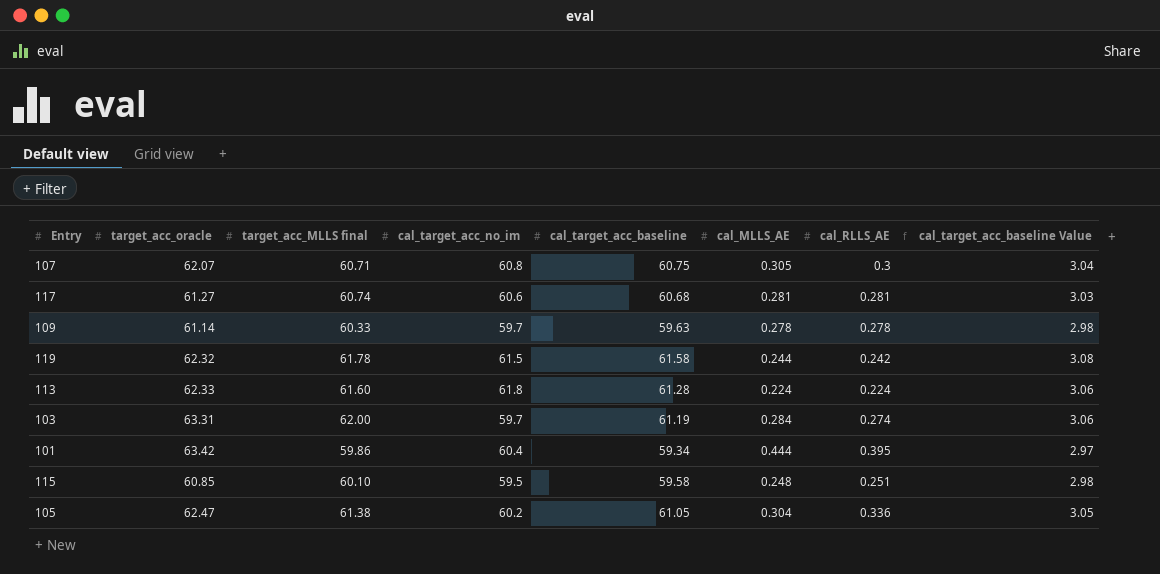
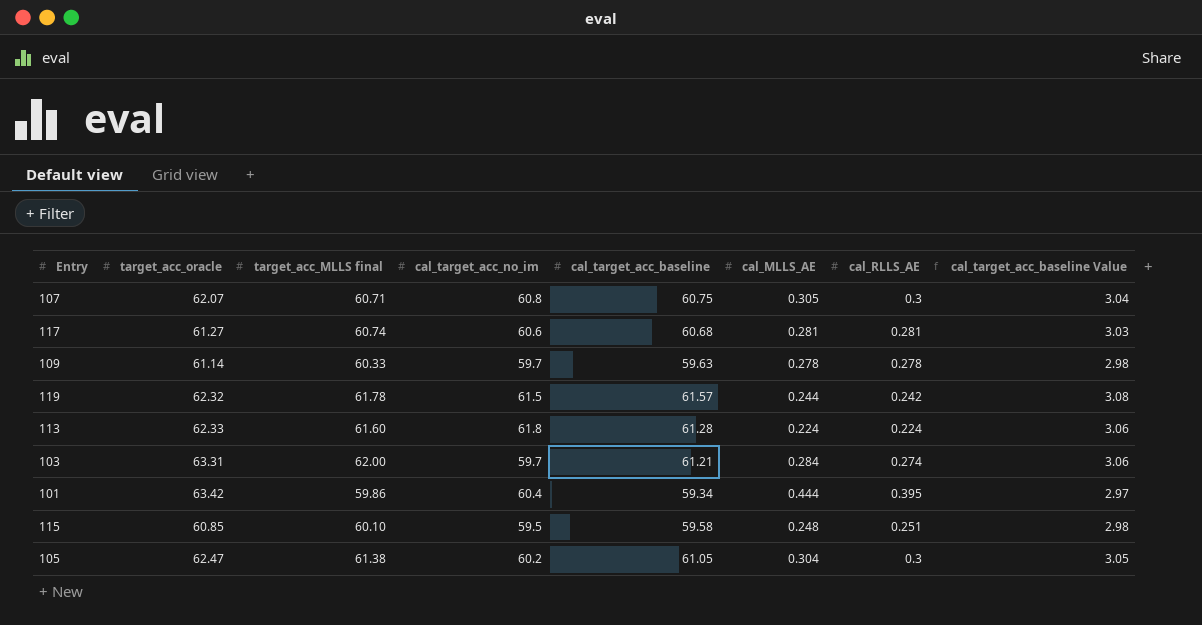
119 | cal_target_acc_baseline: 61.58 -> 61.57
103 | cal_target_acc_baseline: 61.19 -> 61.21
105 | cal_RLLS_AE: 0.336 -> 0.3

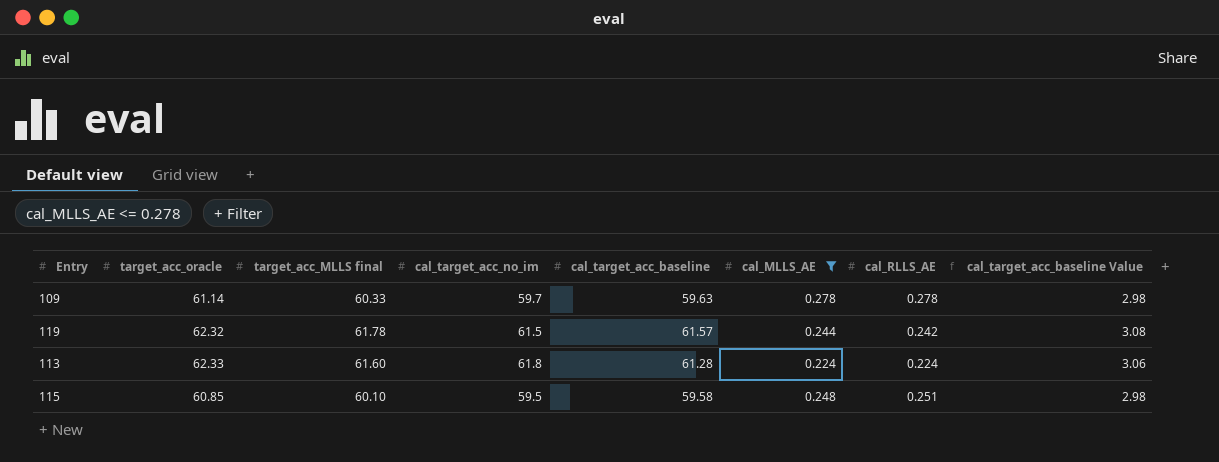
filter: none -> cal_MLLS_AE <= 0.278

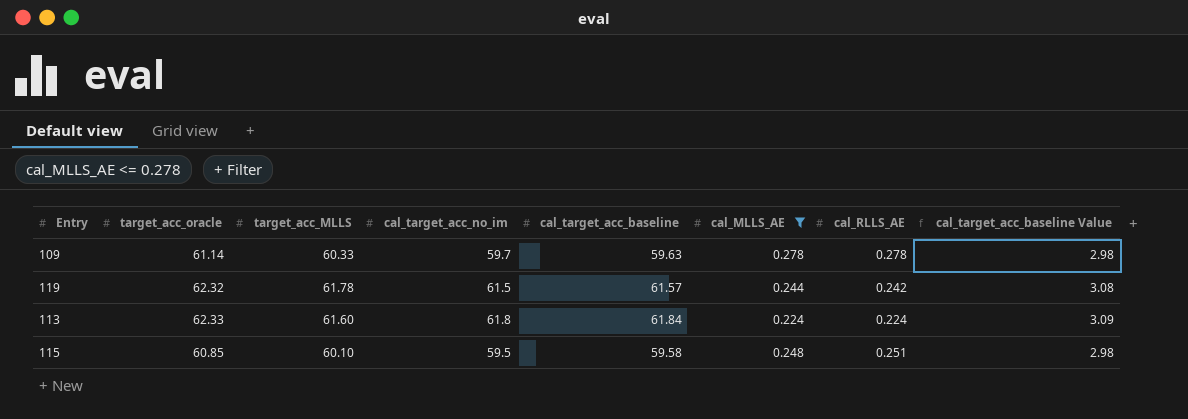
column name: target_acc_MLLS final -> target_acc_MLLS
113 | cal_target_acc_baseline: 61.28 -> 61.84
113 | cal_target_acc_baseline Value: 3.06 -> 3.09

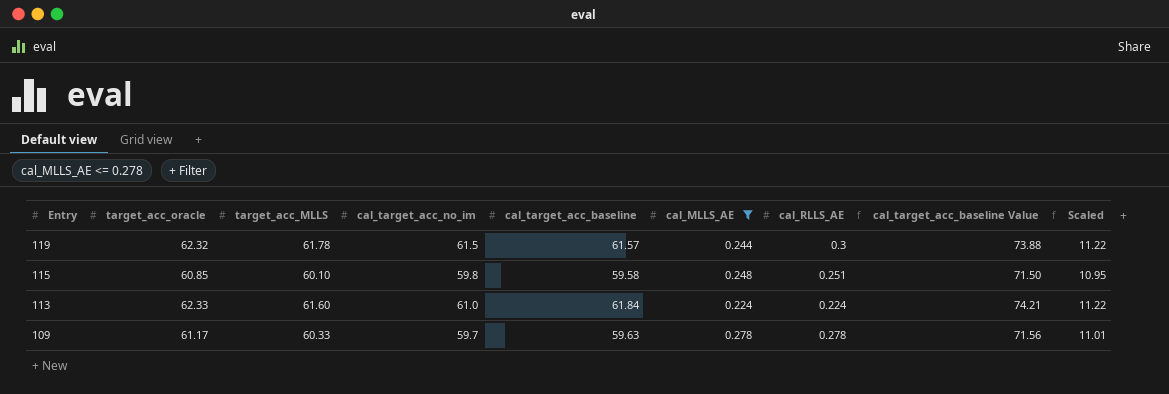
row order: none -> Entry descending
column cal_target_acc_baseline Value | formula: [cal_target_acc_baseline] * 0.05 -> [cal_target_acc_baseline] * 1.2
column Scaled | formula: none -> [target_acc_oracle] * 0.18
119 | cal_RLLS_AE: 0.242 -> 0.3
115 | cal_target_acc_no_im: 59.5 -> 59.8
113 | cal_target_acc_no_im: 61.8 -> 61.0
109 | target_acc_oracle: 61.14 -> 61.17

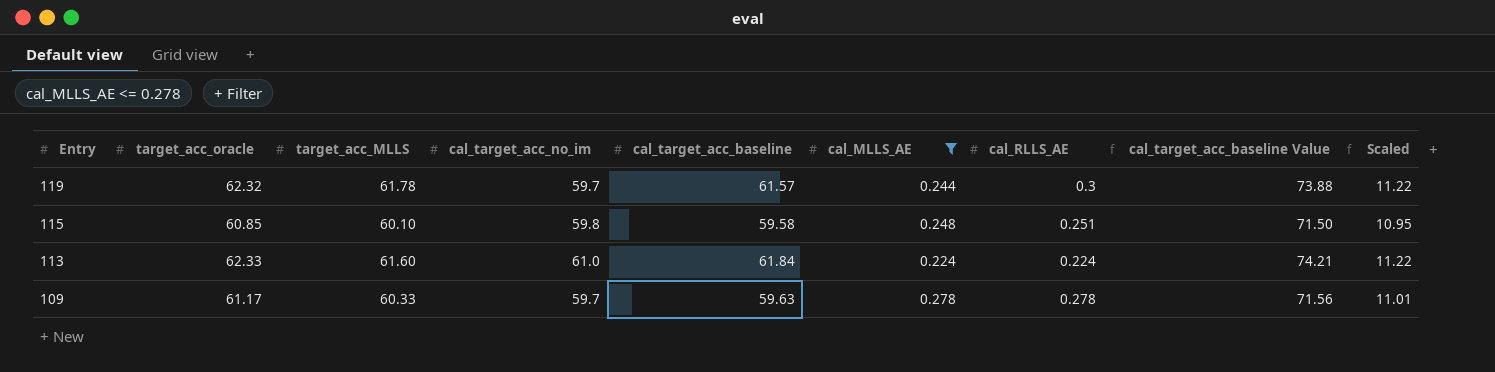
119 | cal_target_acc_no_im: 61.5 -> 59.7

